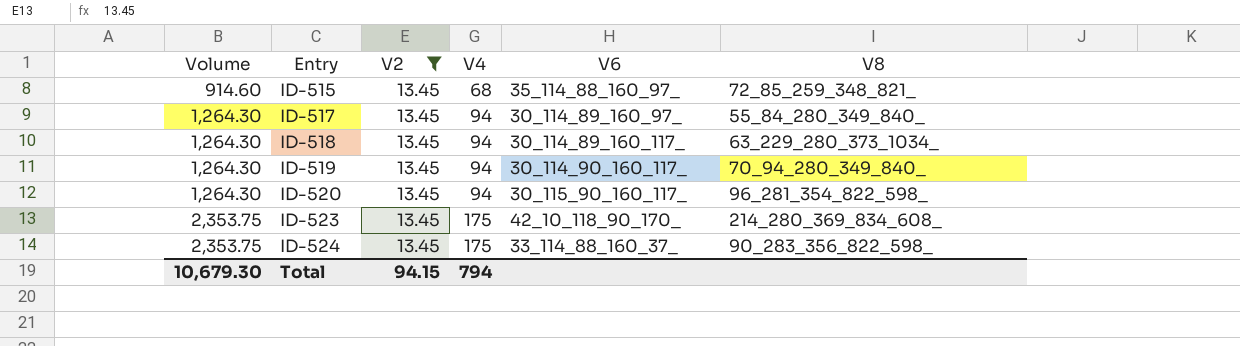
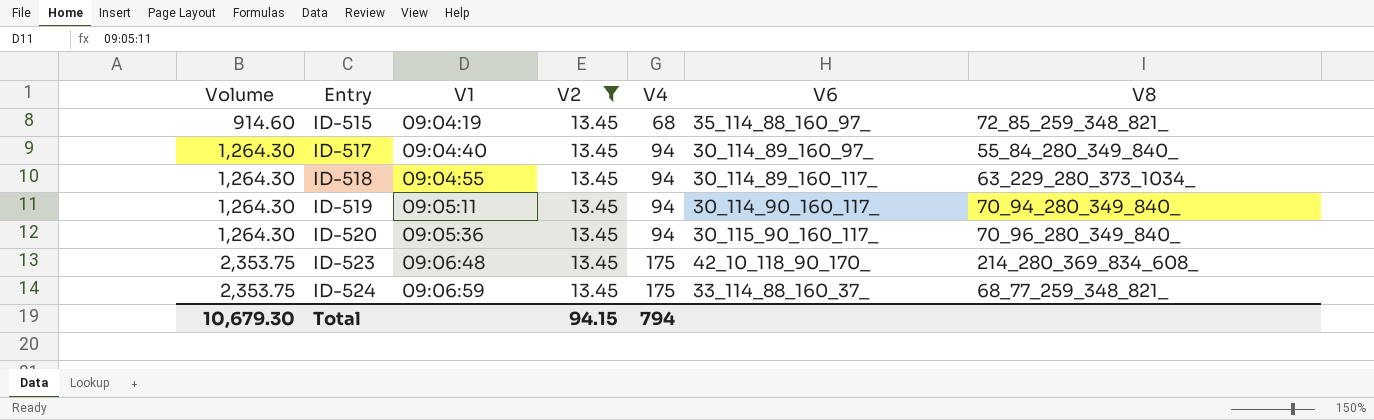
column V1 | position: none -> 3
ID-520 | V8: 96_281_354_822_598_ -> 70_96_280_349_840_
ID-524 | V8: 90_283_356_822_598_ -> 68_77_259_348_821_

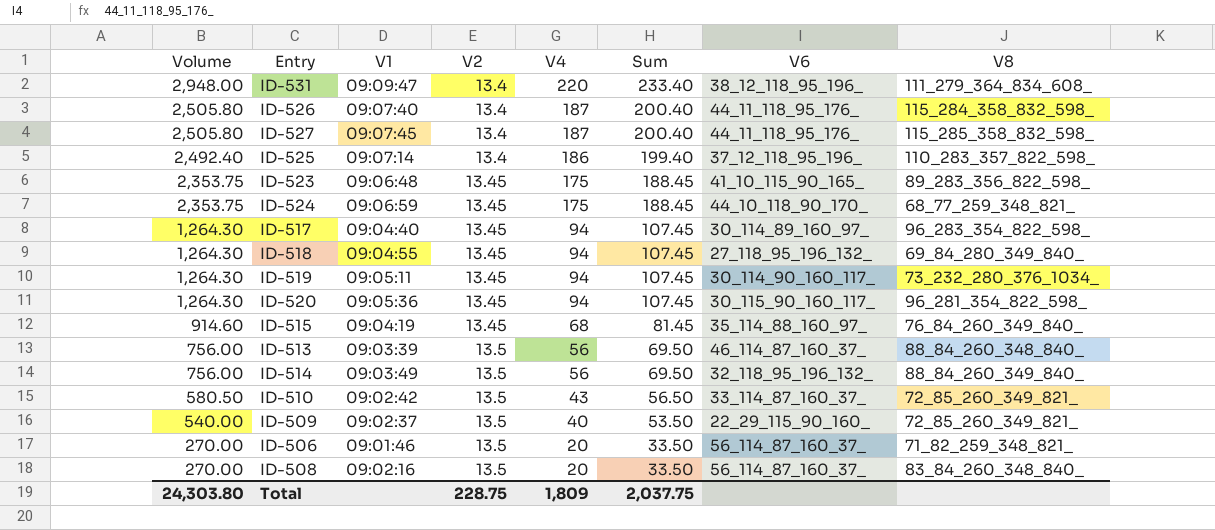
filter: V2 = 13.45 -> none
row order: Volume ascending -> Volume descending
column Sum | formula: none -> [V2] + [V4]
ID-523 | V6: 42_10_118_90_170_ -> 41_10_115_90_165_
ID-523 | V8: 214_280_369_834_608_ -> 89_283_356_822_598_
ID-524 | V6: 33_114_88_160_37_ -> 44_10_118_90_170_
ID-517 | V8: 55_84_280_349_840_ -> 96_283_354_822_598_
ID-518 | V6: 30_114_89_160_117_ -> 27_118_95_196_132_
ID-518 | V8: 63_229_280_373_1034_ -> 69_84_280_349_840_
ID-519 | V8: 70_94_280_349_840_ -> 73_232_280_376_1034_
ID-520 | V8: 70_96_280_349_840_ -> 96_281_354_822_598_
ID-515 | V8: 72_85_259_348_821_ -> 76_84_260_349_840_
Total | Volume: 10,679.30 -> 24,303.80
Total | V2: 94.15 -> 228.75
Total | V4: 794 -> 1,809

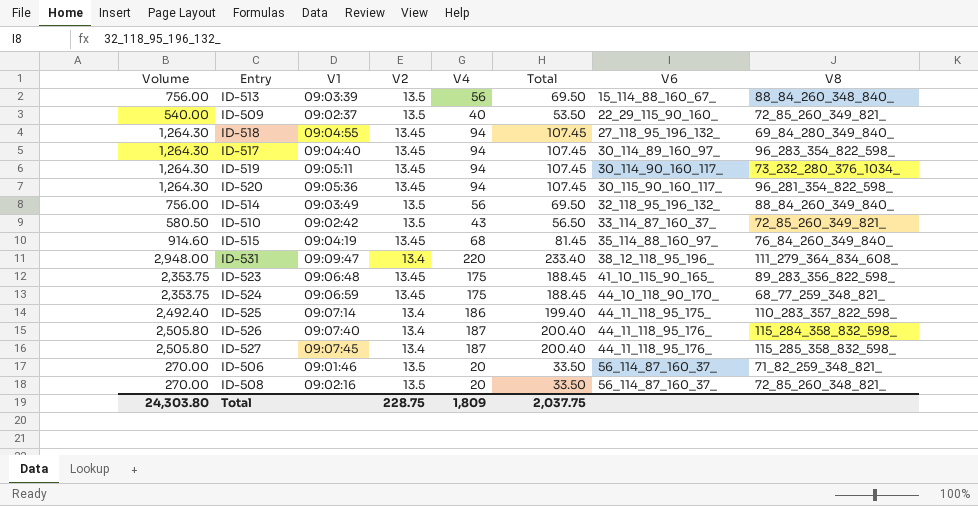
row order: Volume descending -> V6 ascending
column name: Sum -> Total
ID-513 | V6: 46_114_87_160_37_ -> 15_114_88_160_67_
ID-525 | V6: 37_12_118_95_196_ -> 44_11_118_95_175_
ID-508 | V8: 83_84_260_348_840_ -> 72_85_260_348_821_

